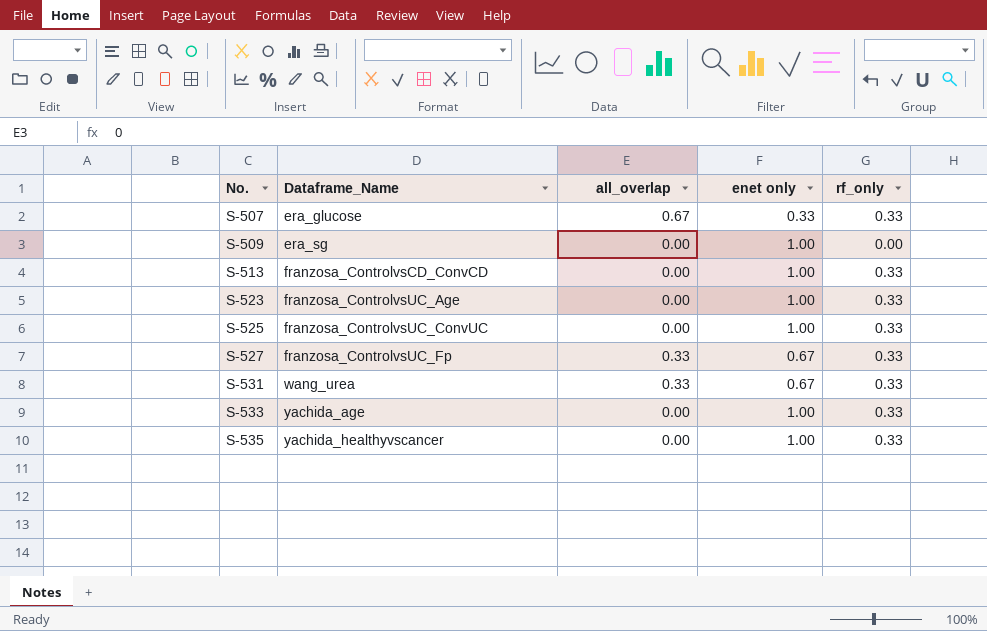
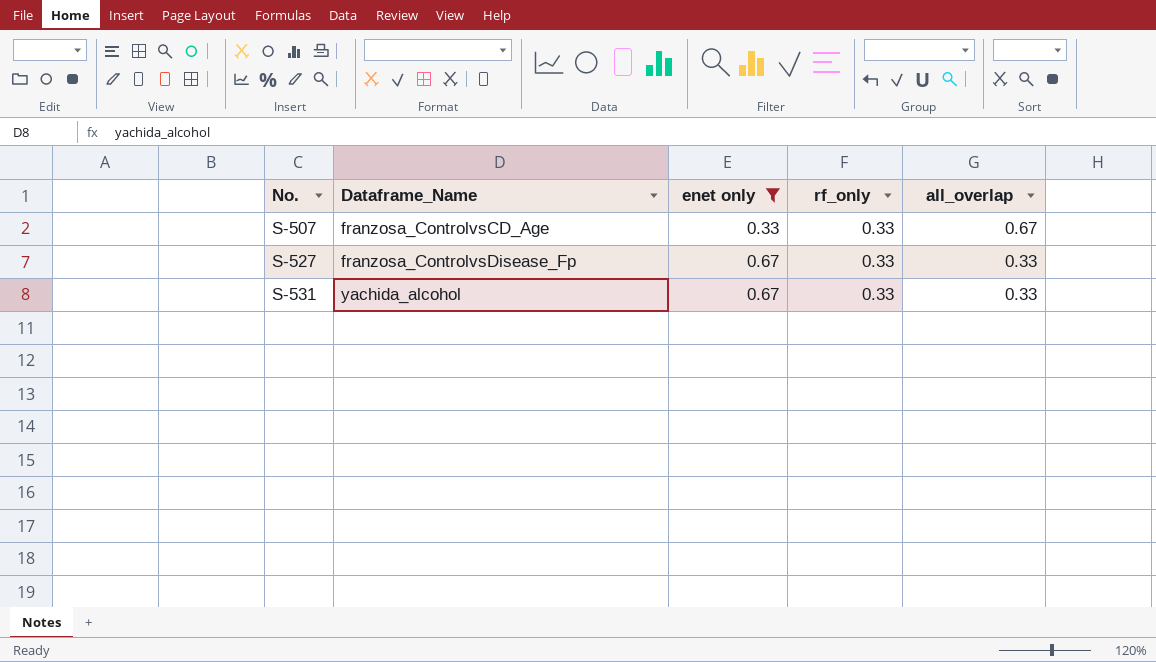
filter: none -> enet only != 1.00
column all_overlap | position: 3 -> 5
S-507 | Dataframe_Name: era_glucose -> franzosa_ControlvsCD_Age
S-527 | Dataframe_Name: franzosa_ControlvsUC_Fp -> franzosa_ControlvsDisease_Fp
S-531 | Dataframe_Name: wang_urea -> yachida_alcohol

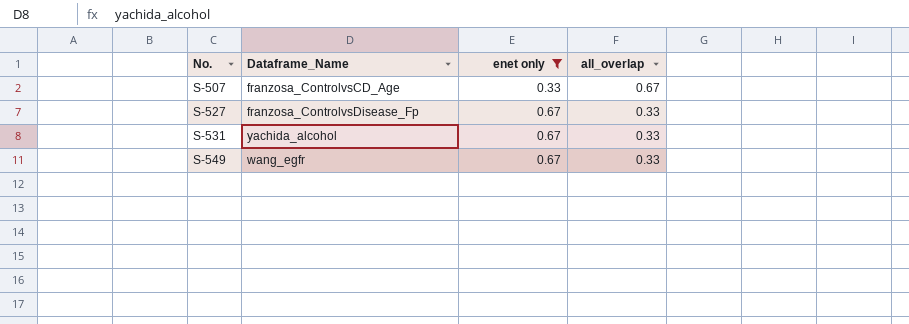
column rf_only | position: 4 -> none
row S-549: none -> wang_egfr | 0.67 | 0.33

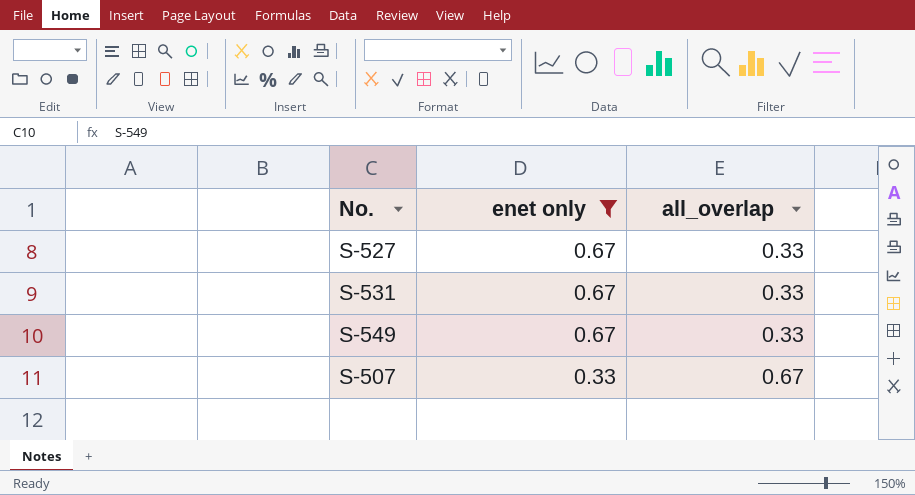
row order: No. ascending -> enet only descending
column Dataframe_Name | position: 2 -> none

